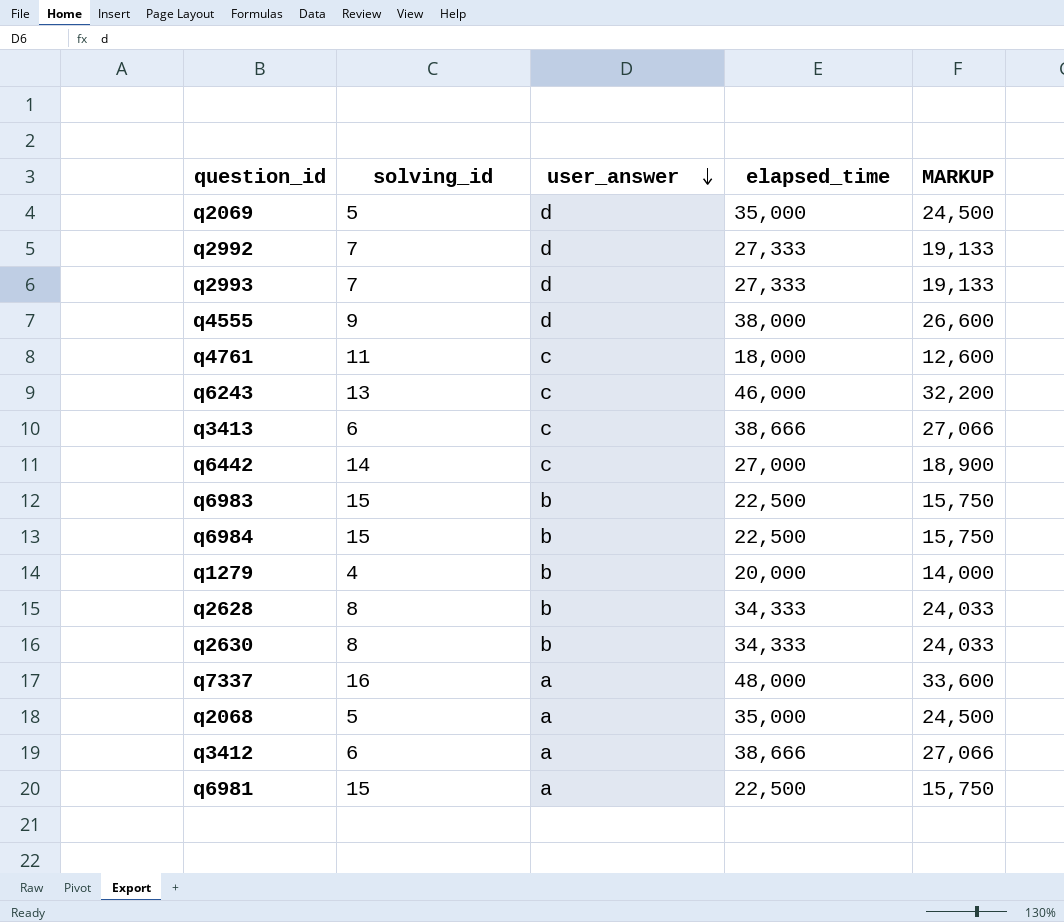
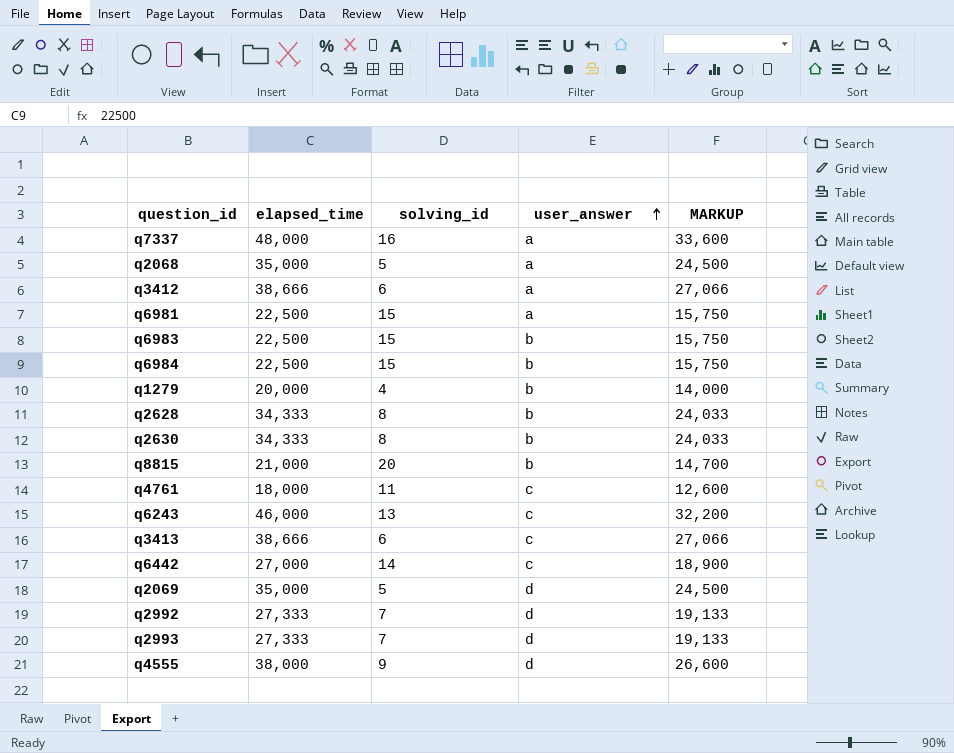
row order: user_answer descending -> user_answer ascending
column elapsed_time | position: 4 -> 2
row q8815: none -> 21,000 | 20 | b | 14,700

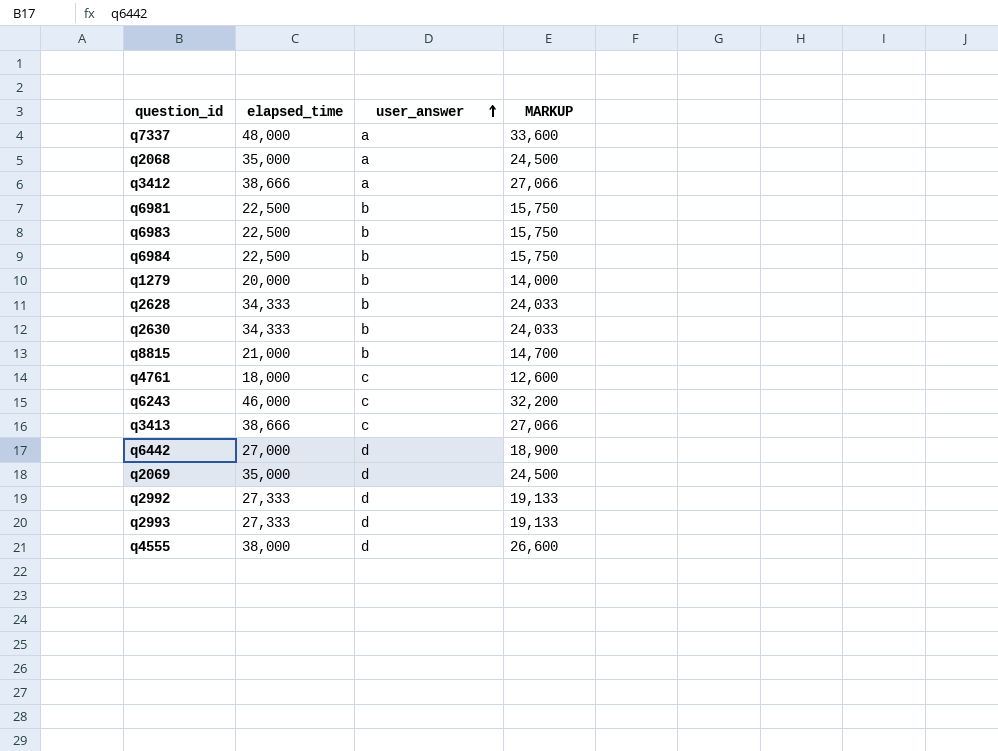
column solving_id | position: 3 -> none
q6981 | user_answer: a -> b
q6442 | user_answer: c -> d

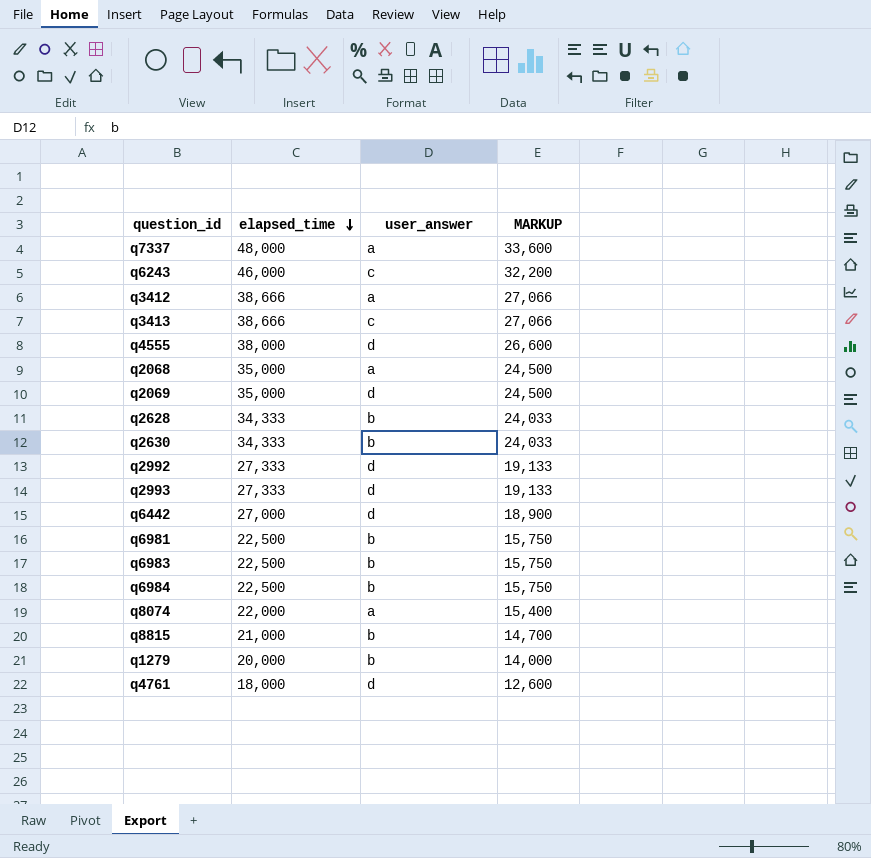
row order: user_answer ascending -> elapsed_time descending
row q8074: none -> 22,000 | a | 15,400
q4761 | user_answer: c -> d

